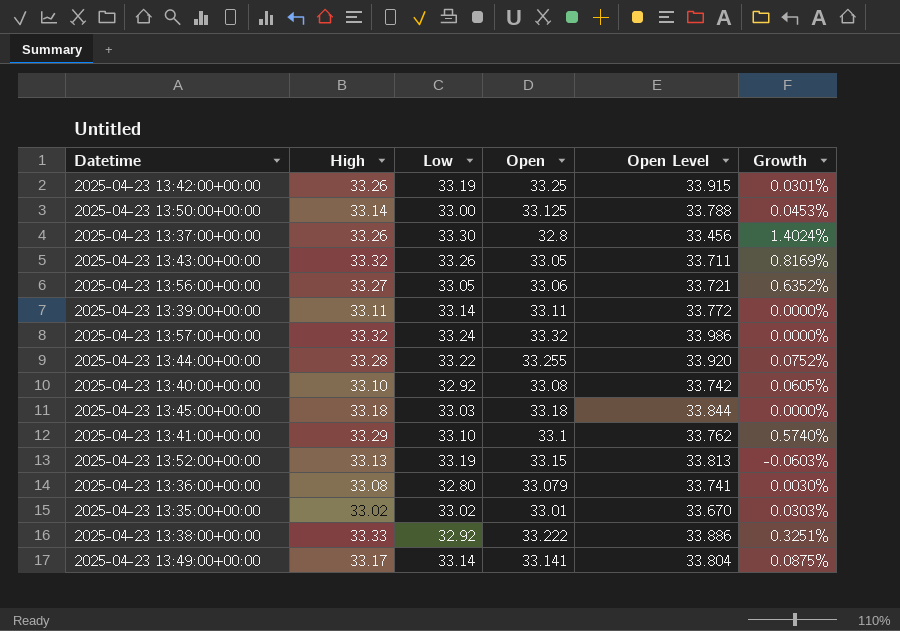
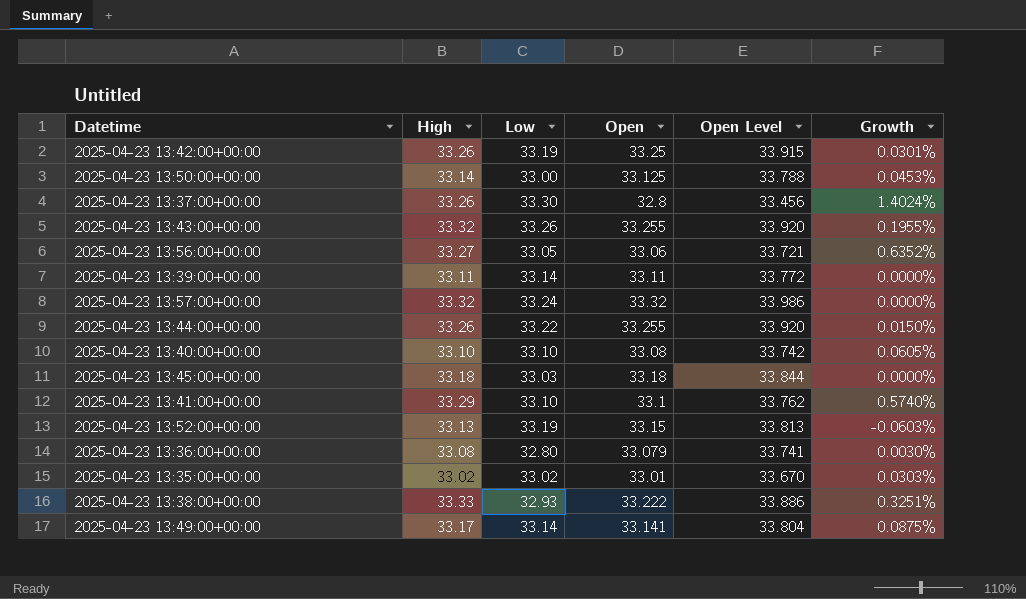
2025-04-23 13:43:00+00:00 | Open: 33.05 -> 33.255
2025-04-23 13:43:00+00:00 | Open Level: 33.711 -> 33.920
2025-04-23 13:43:00+00:00 | Growth: 0.8169% -> 0.1955%
2025-04-23 13:44:00+00:00 | High: 33.28 -> 33.26
2025-04-23 13:44:00+00:00 | Growth: 0.0752% -> 0.0150%
2025-04-23 13:40:00+00:00 | Low: 32.92 -> 33.10
2025-04-23 13:38:00+00:00 | Low: 32.92 -> 32.93

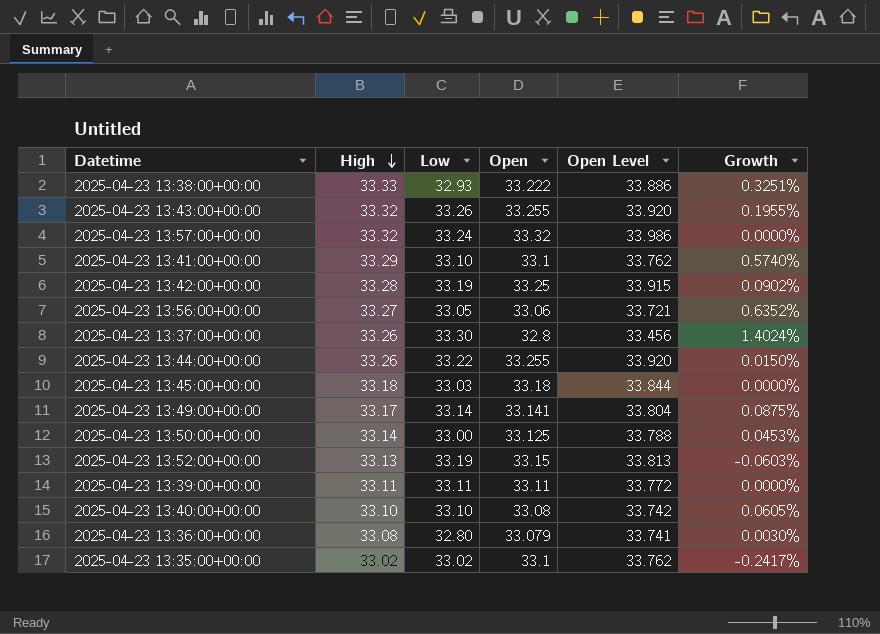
row order: none -> High descending
2025-04-23 13:42:00+00:00 | High: 33.26 -> 33.28
2025-04-23 13:42:00+00:00 | Growth: 0.0301% -> 0.0902%
2025-04-23 13:39:00+00:00 | Low: 33.14 -> 33.11
2025-04-23 13:35:00+00:00 | Open: 33.01 -> 33.1
2025-04-23 13:35:00+00:00 | Open Level: 33.670 -> 33.762
2025-04-23 13:35:00+00:00 | Growth: 0.0303% -> -0.2417%

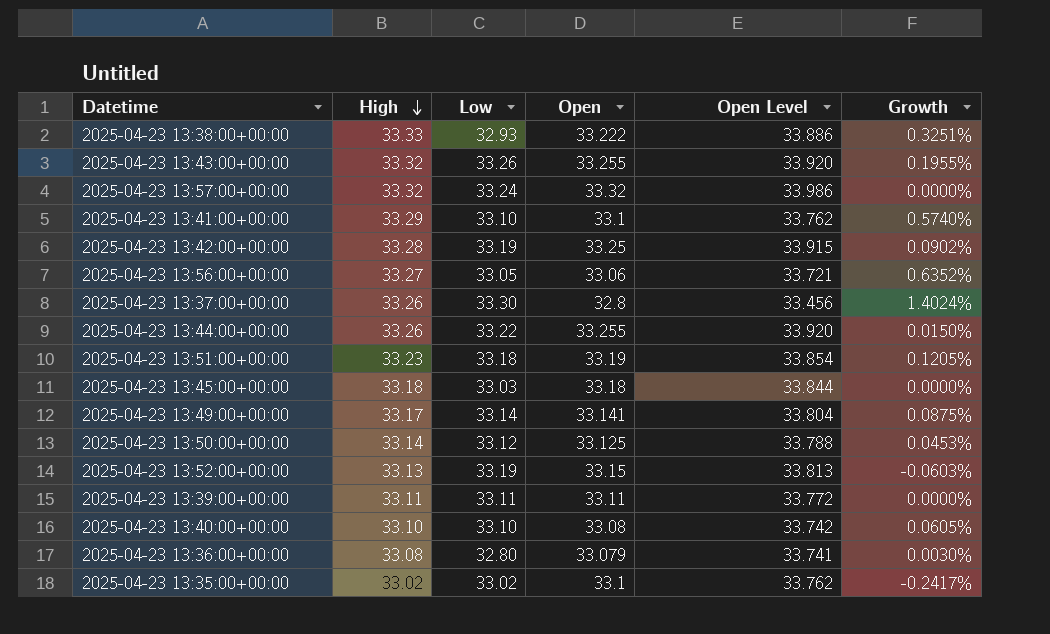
row 2025-04-23 13:51:00+00:00: none -> 33.23 | 33.18 | 33.19 | 33.854 | 0.1205%
2025-04-23 13:50:00+00:00 | Low: 33.00 -> 33.12

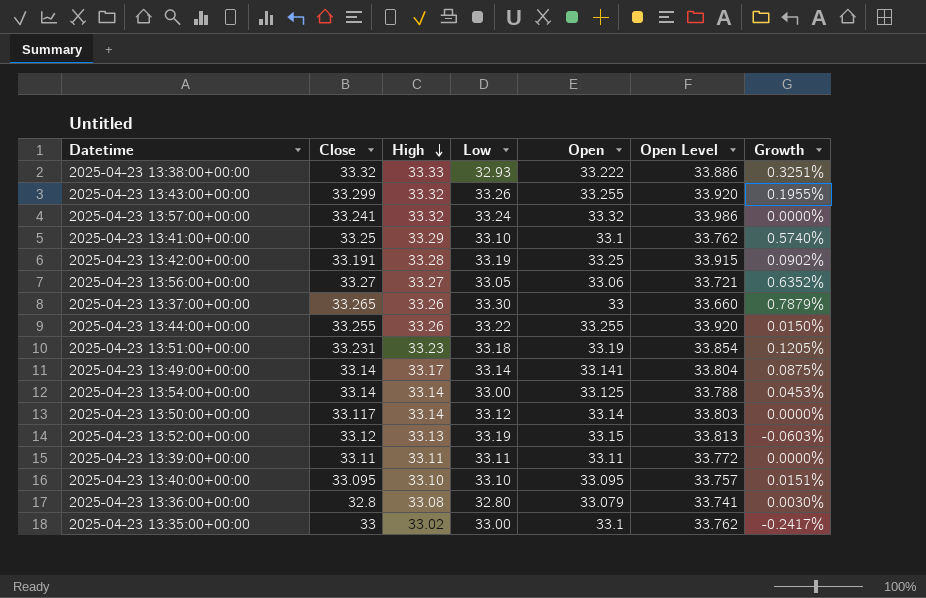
column Close | position: none -> 2
row 2025-04-23 13:45:00+00:00: 33.18 | 33.03 | 33.18 | 33.844 | 0.0000% -> none
2025-04-23 13:37:00+00:00 | Open: 32.8 -> 33
2025-04-23 13:37:00+00:00 | Open Level: 33.456 -> 33.660
2025-04-23 13:37:00+00:00 | Growth: 1.4024% -> 0.7879%
row 2025-04-23 13:54:00+00:00: none -> 33.14 | 33.14 | 33.00 | 33.125 | 33.788 | 0.0453%
2025-04-23 13:50:00+00:00 | Open: 33.125 -> 33.14
2025-04-23 13:50:00+00:00 | Open Level: 33.788 -> 33.803
2025-04-23 13:50:00+00:00 | Growth: 0.0453% -> 0.0000%
2025-04-23 13:40:00+00:00 | Open: 33.08 -> 33.095
2025-04-23 13:40:00+00:00 | Open Level: 33.742 -> 33.757
2025-04-23 13:40:00+00:00 | Growth: 0.0605% -> 0.0151%
2025-04-23 13:35:00+00:00 | Low: 33.02 -> 33.00

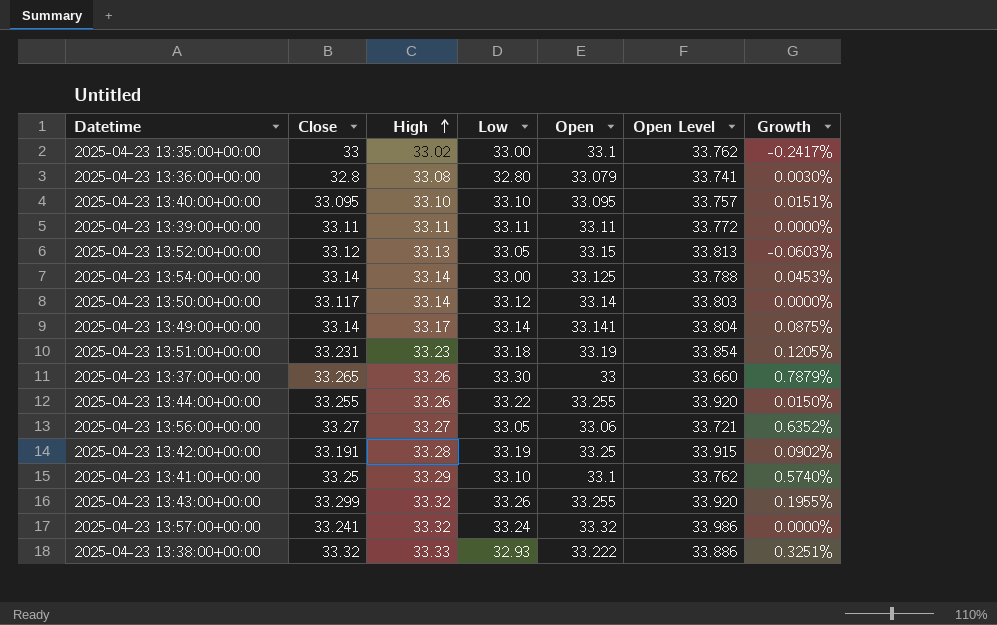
row order: High descending -> High ascending
2025-04-23 13:52:00+00:00 | Low: 33.19 -> 33.05

